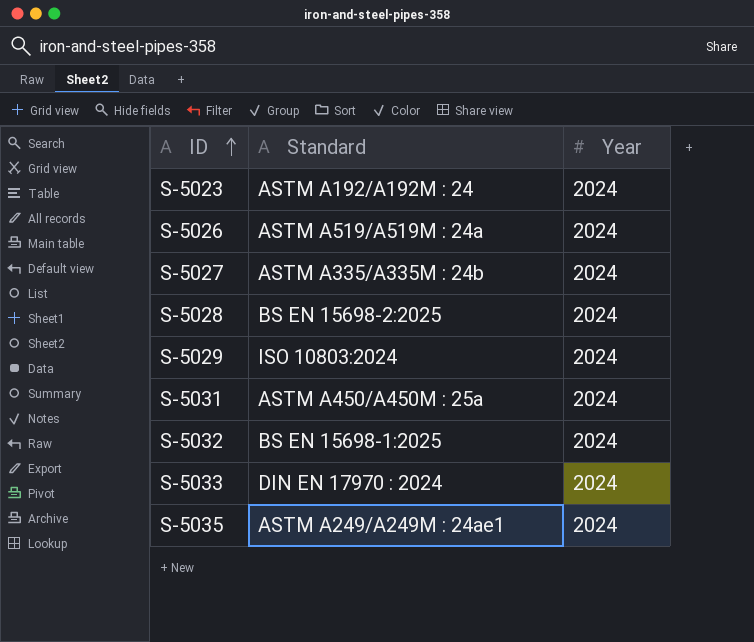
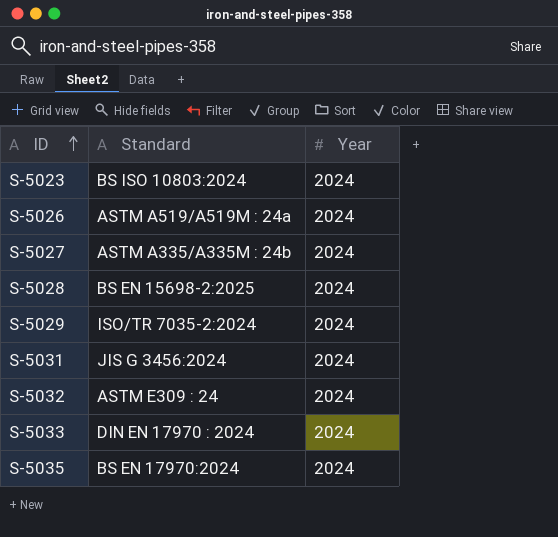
S-5023 | Standard: ASTM A192/A192M : 24 -> BS ISO 10803:2024
S-5029 | Standard: ISO 10803:2024 -> ISO/TR 7035-2:2024
S-5031 | Standard: ASTM A450/A450M : 25a -> JIS G 3456:2024
S-5032 | Standard: BS EN 15698-1:2025 -> ASTM E309 : 24
S-5035 | Standard: ASTM A249/A249M : 24ae1 -> BS EN 17970:2024

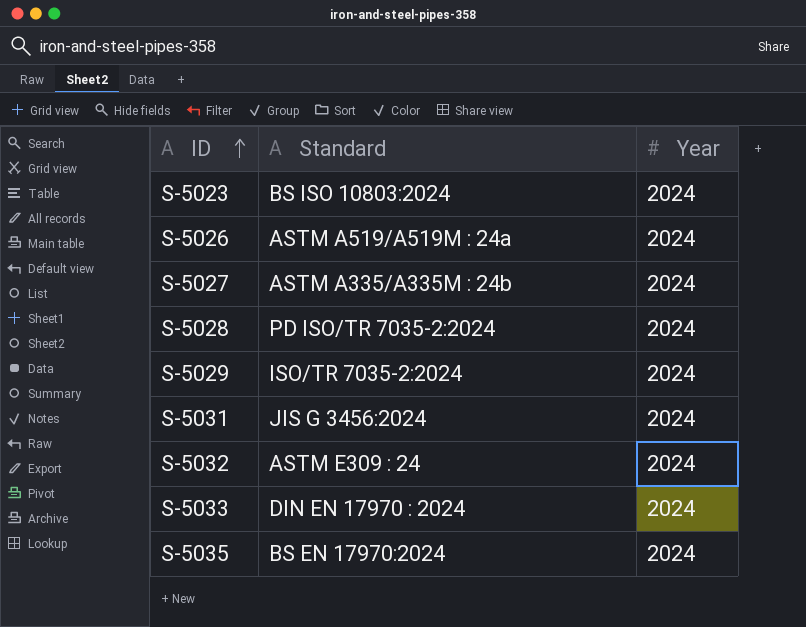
S-5028 | Standard: BS EN 15698-2:2025 -> PD ISO/TR 7035-2:2024

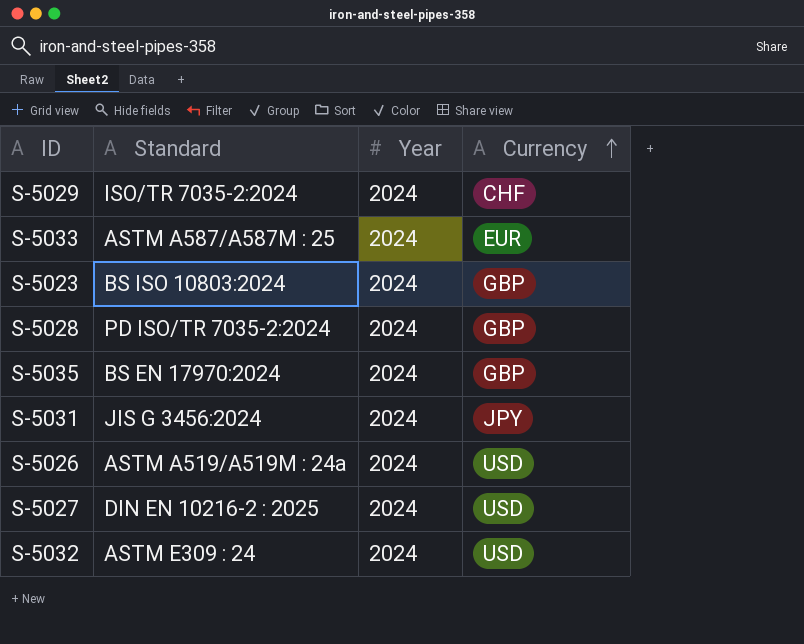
row order: ID ascending -> Currency ascending
column Currency | position: none -> 4
S-5033 | Standard: DIN EN 17970 : 2024 -> ASTM A587/A587M : 25
S-5027 | Standard: ASTM A335/A335M : 24b -> DIN EN 10216-2 : 2025

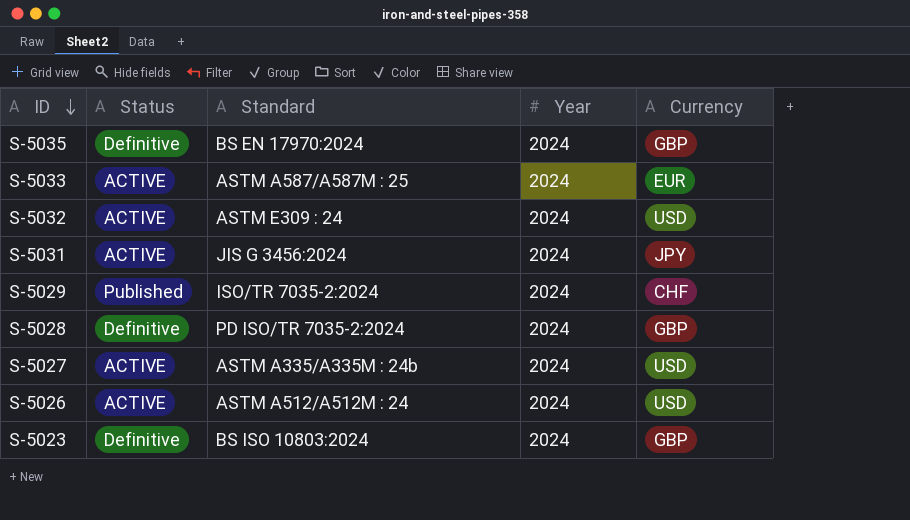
row order: Currency ascending -> ID descending
column Status | position: none -> 2
S-5027 | Standard: DIN EN 10216-2 : 2025 -> ASTM A335/A335M : 24b
S-5026 | Standard: ASTM A519/A519M : 24a -> ASTM A512/A512M : 24

